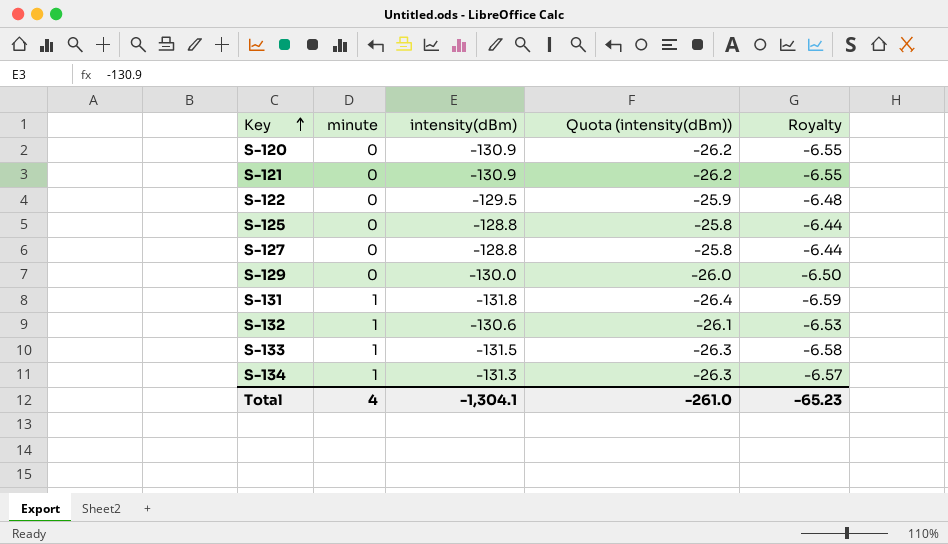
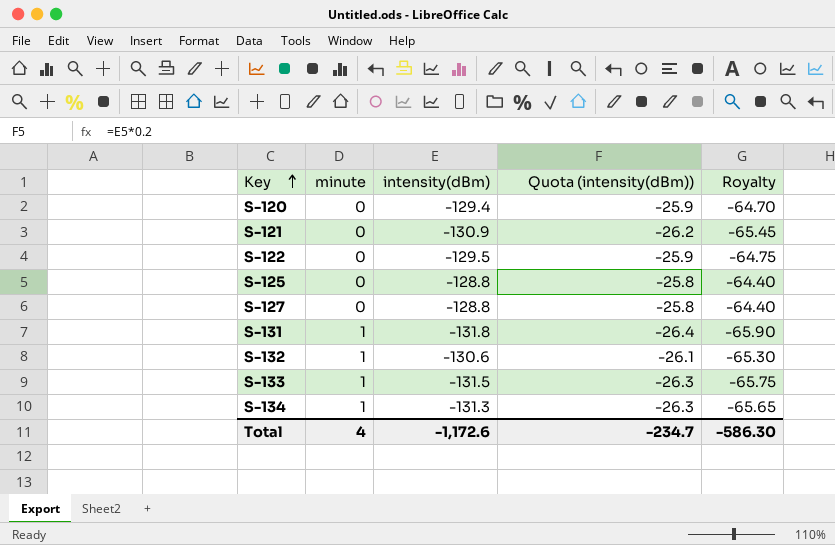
column Royalty | formula: [intensity(dBm)] * 0.05 -> [intensity(dBm)] * 0.5
row S-129: 0 | -130.0 | -26.0 | -6.50 -> none
S-120 | intensity(dBm): -130.9 -> -129.4
S-120 | Quota (intensity(dBm)): -26.2 -> -25.9
Total | intensity(dBm): -1,304.1 -> -1,172.6
Total | Quota (intensity(dBm)): -261.0 -> -234.7
Total | Royalty: -65.23 -> -586.30

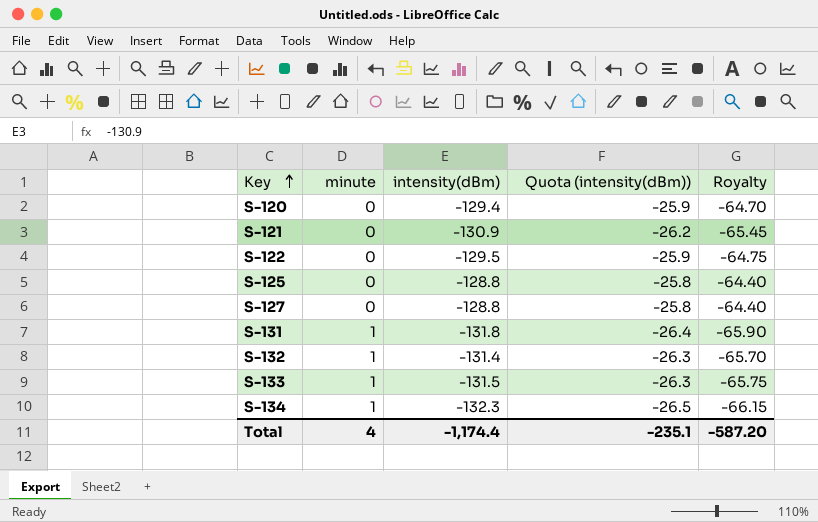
S-132 | intensity(dBm): -130.6 -> -131.4
S-132 | Quota (intensity(dBm)): -26.1 -> -26.3
S-132 | Royalty: -65.30 -> -65.70
S-134 | intensity(dBm): -131.3 -> -132.3
S-134 | Quota (intensity(dBm)): -26.3 -> -26.5
S-134 | Royalty: -65.65 -> -66.15
Total | intensity(dBm): -1,172.6 -> -1,174.4
Total | Quota (intensity(dBm)): -234.7 -> -235.1
Total | Royalty: -586.30 -> -587.20

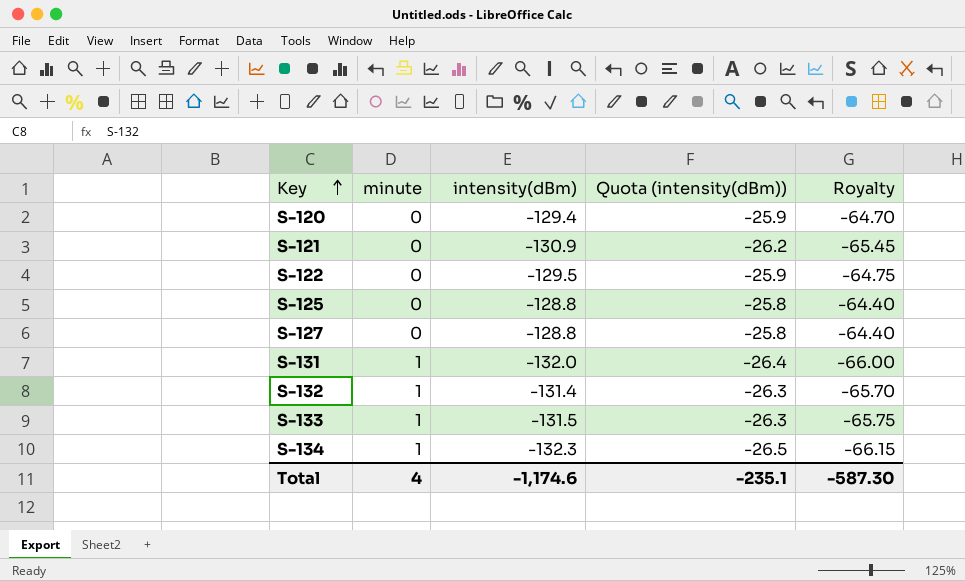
S-131 | intensity(dBm): -131.8 -> -132.0
S-131 | Royalty: -65.90 -> -66.00
Total | intensity(dBm): -1,174.4 -> -1,174.6
Total | Royalty: -587.20 -> -587.30

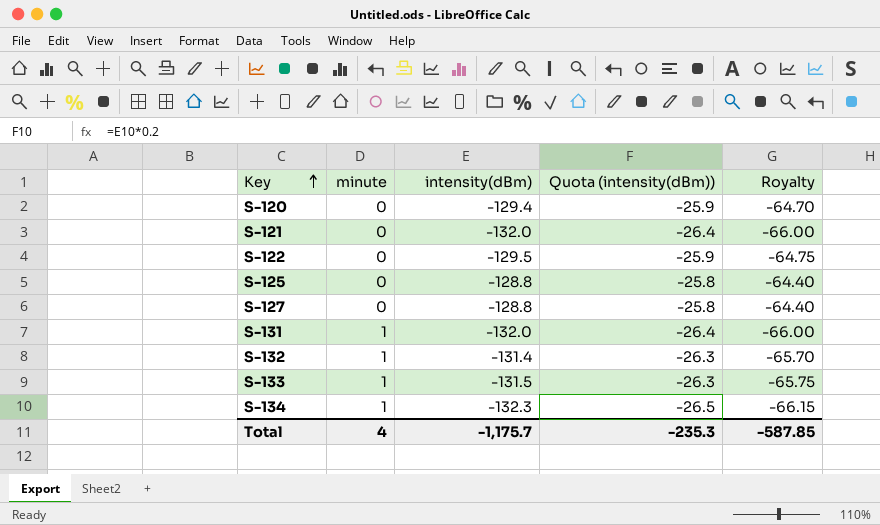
S-121 | intensity(dBm): -130.9 -> -132.0
S-121 | Quota (intensity(dBm)): -26.2 -> -26.4
S-121 | Royalty: -65.45 -> -66.00
Total | intensity(dBm): -1,174.6 -> -1,175.7
Total | Quota (intensity(dBm)): -235.1 -> -235.3
Total | Royalty: -587.30 -> -587.85

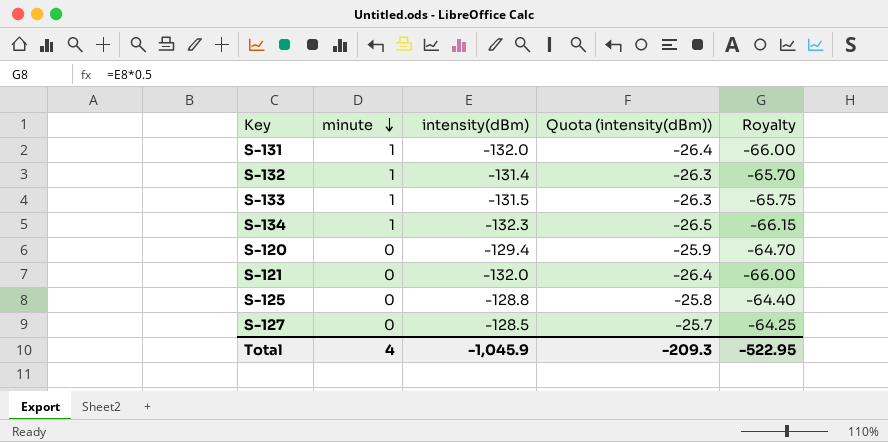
row order: Key ascending -> minute descending
row S-122: 0 | -129.5 | -25.9 | -64.75 -> none
S-127 | intensity(dBm): -128.8 -> -128.5
S-127 | Quota (intensity(dBm)): -25.8 -> -25.7
S-127 | Royalty: -64.40 -> -64.25
Total | intensity(dBm): -1,175.7 -> -1,045.9
Total | Quota (intensity(dBm)): -235.3 -> -209.3
Total | Royalty: -587.85 -> -522.95

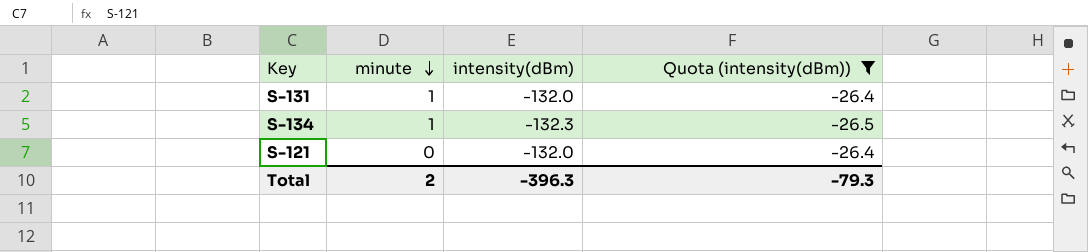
filter: none -> Quota (intensity(dBm)) <= -26.4
column Royalty | formula: [intensity(dBm)] * 0.5 -> none
Total | minute: 4 -> 2
Total | intensity(dBm): -1,045.9 -> -396.3
Total | Quota (intensity(dBm)): -209.3 -> -79.3

